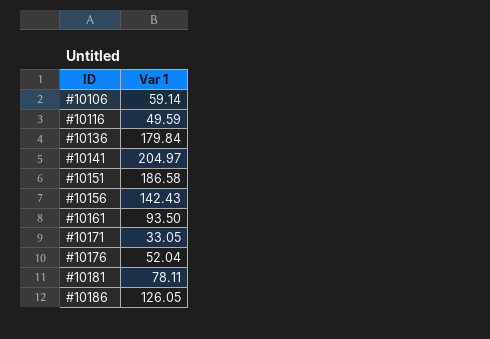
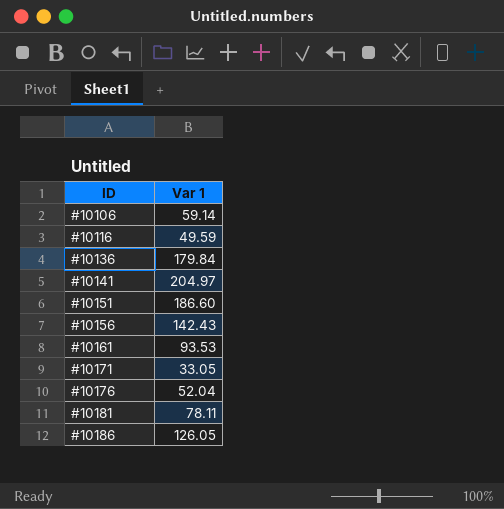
#10151 | Var 1: 186.58 -> 186.60
#10161 | Var 1: 93.50 -> 93.53

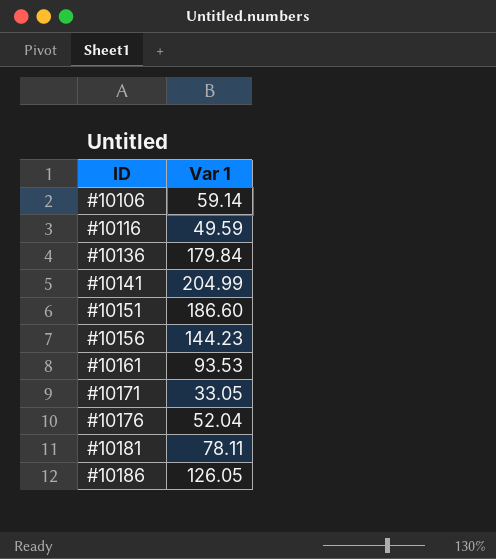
#10141 | Var 1: 204.97 -> 204.99
#10156 | Var 1: 142.43 -> 144.23

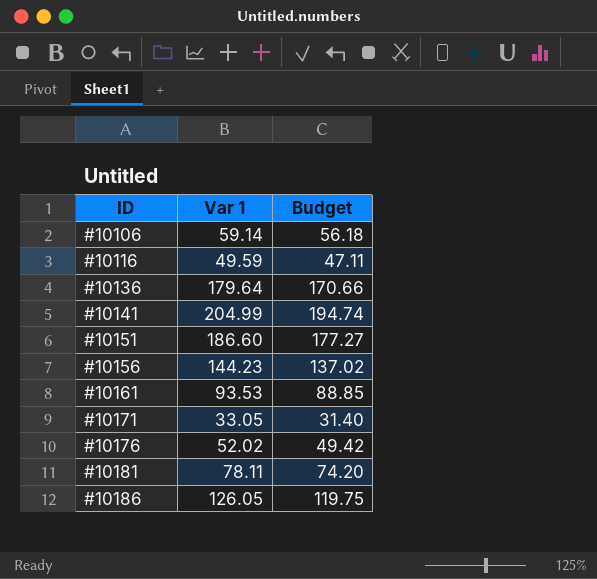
column Budget | formula: none -> [Var 1] * 0.95
#10136 | Var 1: 179.84 -> 179.64
#10176 | Var 1: 52.04 -> 52.02

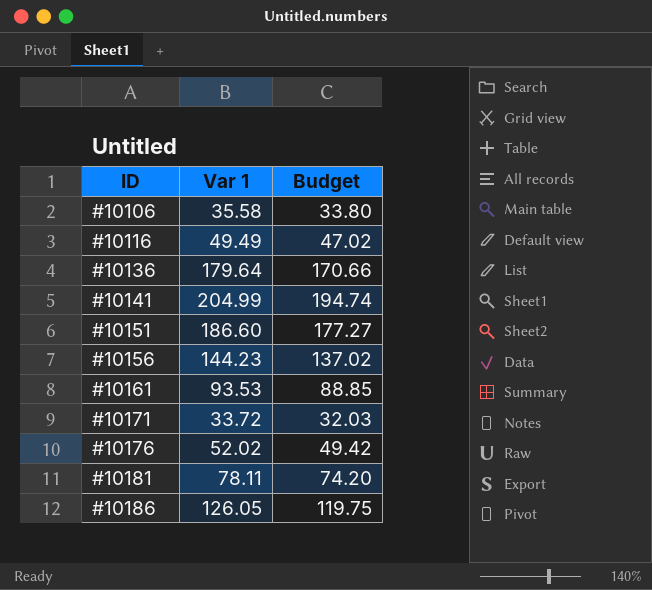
#10106 | Var 1: 59.14 -> 35.58
#10106 | Budget: 56.18 -> 33.80
#10116 | Var 1: 49.59 -> 49.49
#10116 | Budget: 47.11 -> 47.02
#10171 | Var 1: 33.05 -> 33.72
#10171 | Budget: 31.40 -> 32.03

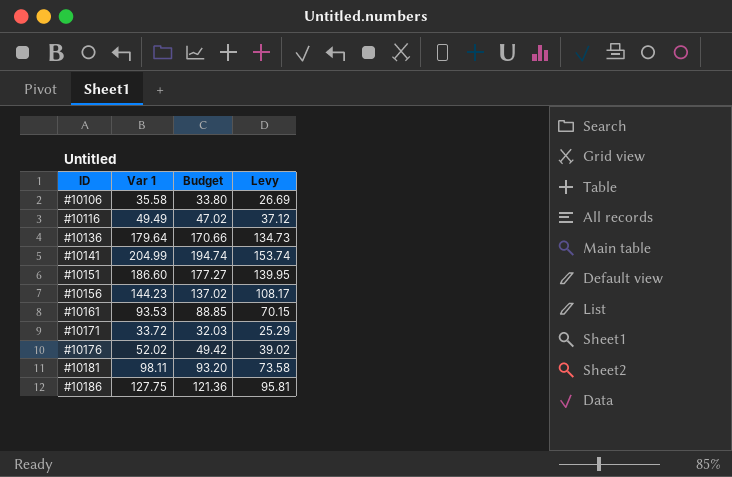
column Levy | formula: none -> [Var 1] * 0.75
#10181 | Var 1: 78.11 -> 98.11
#10181 | Budget: 74.20 -> 93.20
#10186 | Var 1: 126.05 -> 127.75
#10186 | Budget: 119.75 -> 121.36

